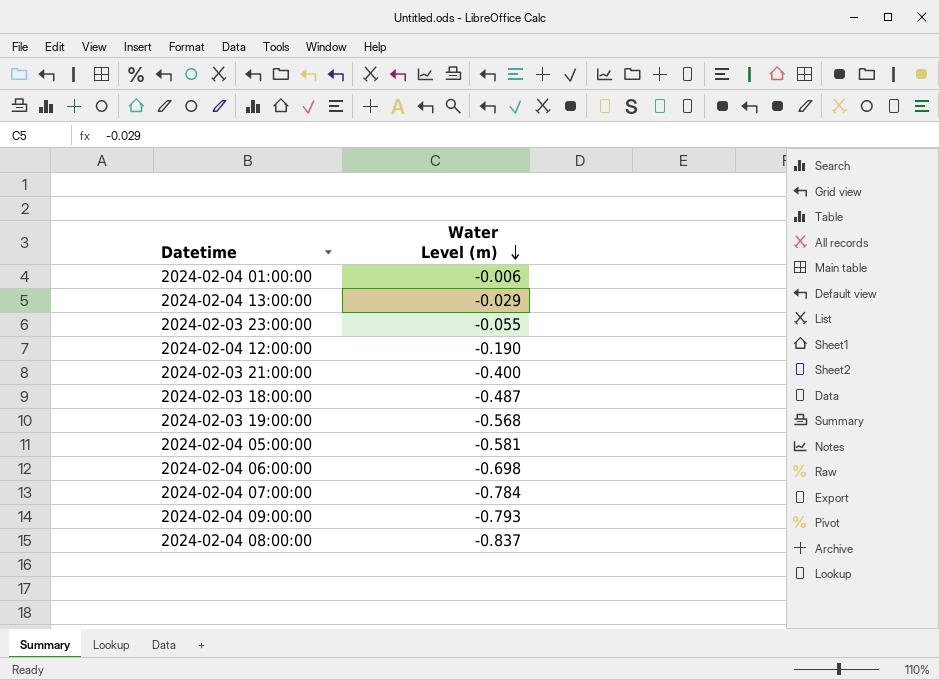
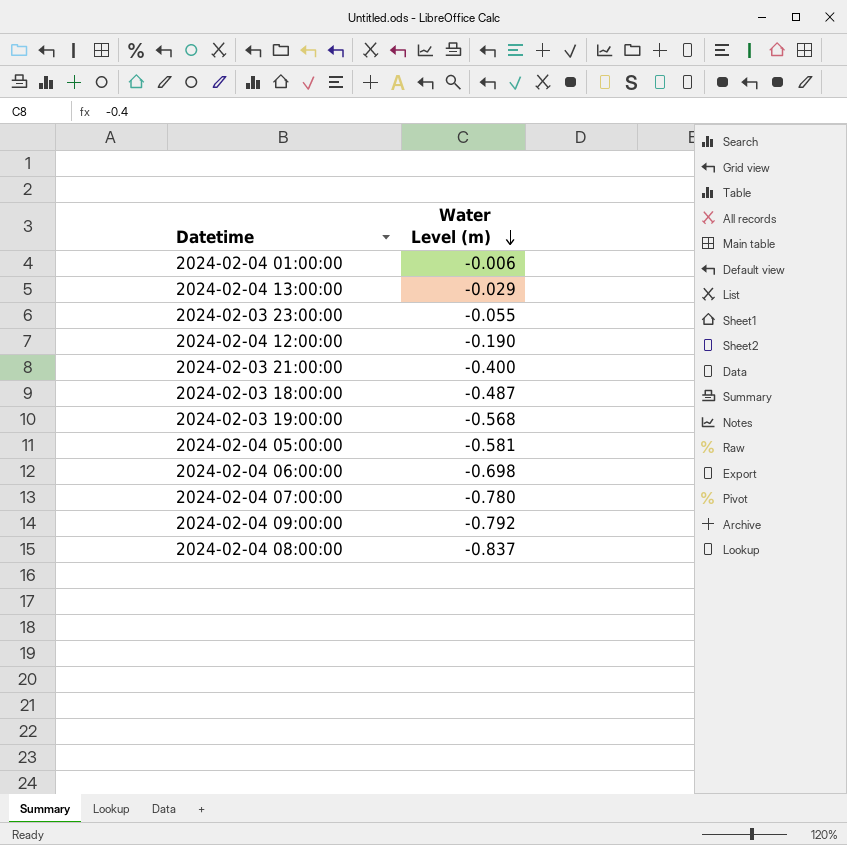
2024-02-04 07:00:00 | Water Level (m): -0.784 -> -0.780
2024-02-04 09:00:00 | Water Level (m): -0.793 -> -0.792

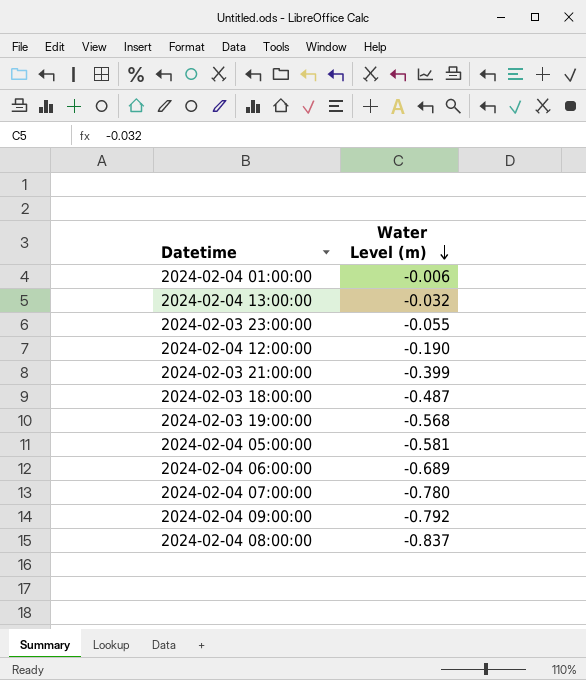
2024-02-04 13:00:00 | Water Level (m): -0.029 -> -0.032
2024-02-03 21:00:00 | Water Level (m): -0.400 -> -0.399
2024-02-04 06:00:00 | Water Level (m): -0.698 -> -0.689

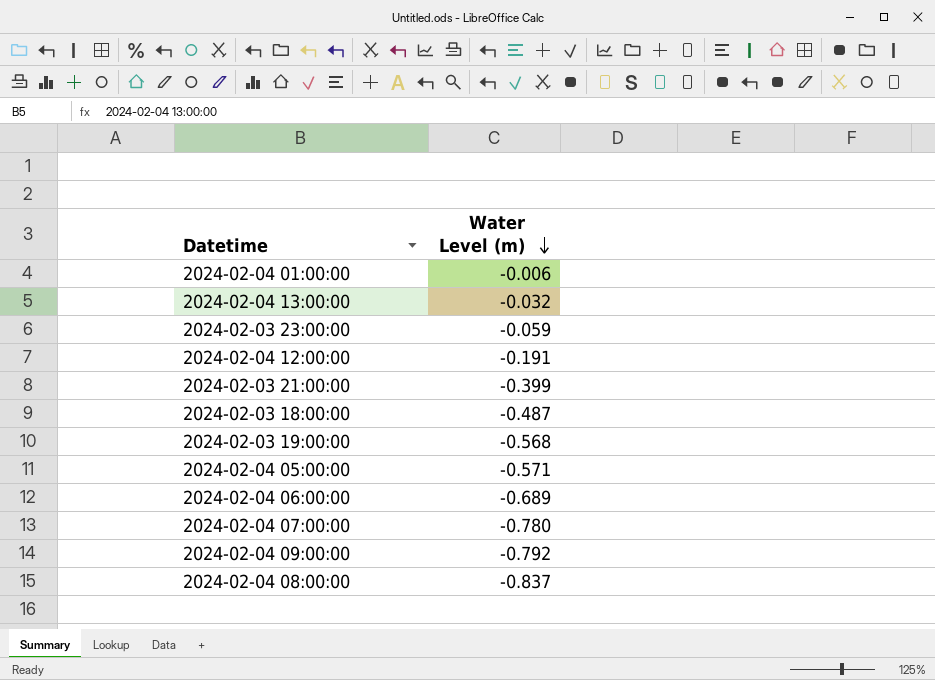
2024-02-03 23:00:00 | Water Level (m): -0.055 -> -0.059
2024-02-04 12:00:00 | Water Level (m): -0.190 -> -0.191
2024-02-04 05:00:00 | Water Level (m): -0.581 -> -0.571

